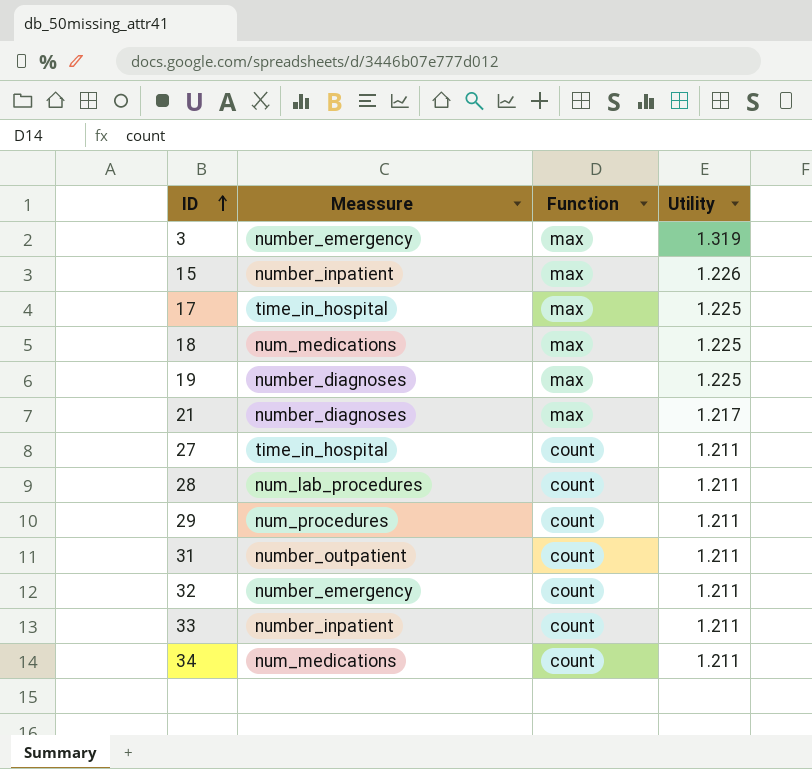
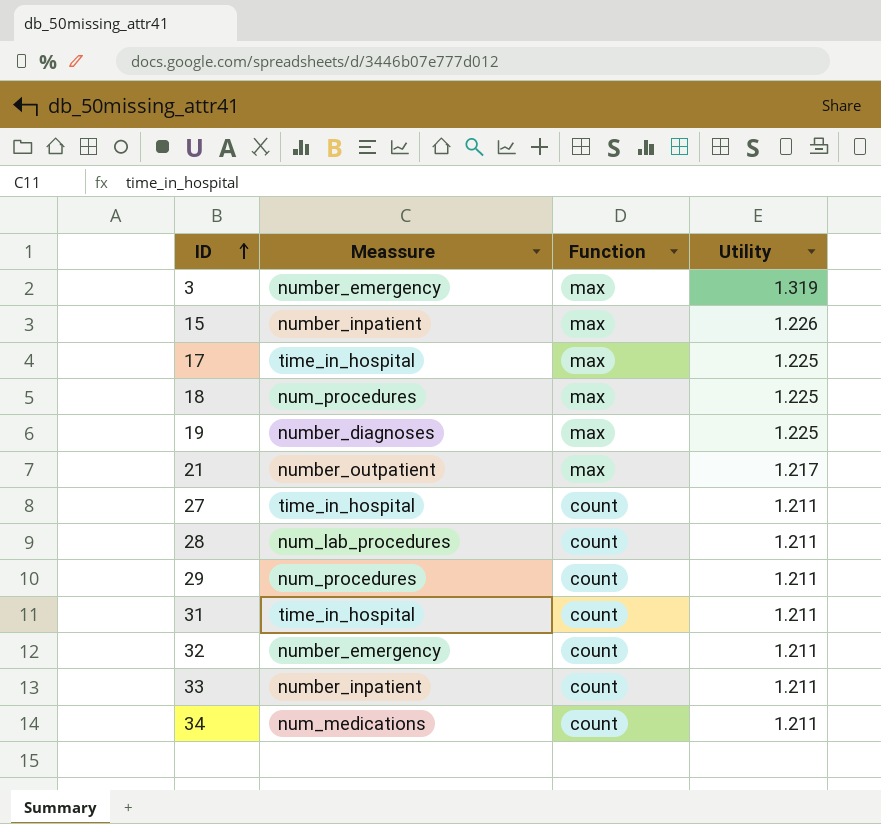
18 | Meassure: num_medications -> num_procedures
21 | Meassure: number_diagnoses -> number_outpatient
31 | Meassure: number_outpatient -> time_in_hospital

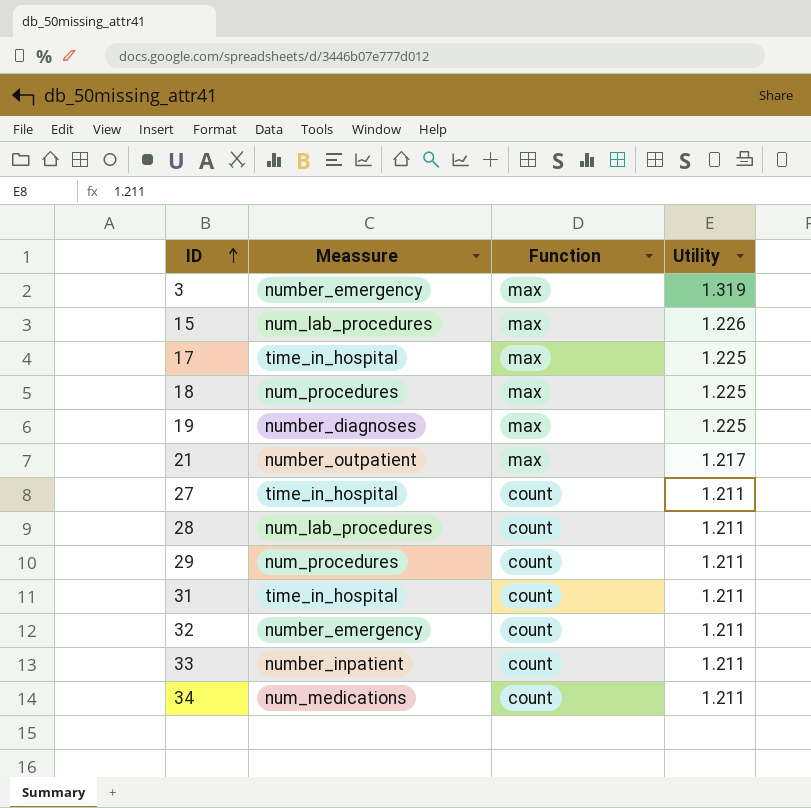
15 | Meassure: number_inpatient -> num_lab_procedures

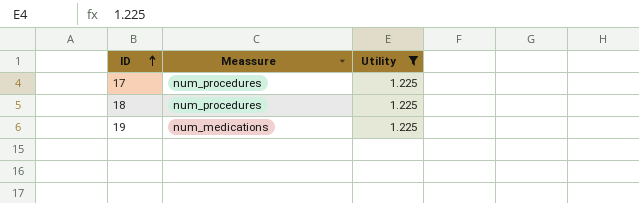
filter: none -> Utility = 1.225
column Function | position: 3 -> none
17 | Meassure: time_in_hospital -> num_procedures
19 | Meassure: number_diagnoses -> num_medications

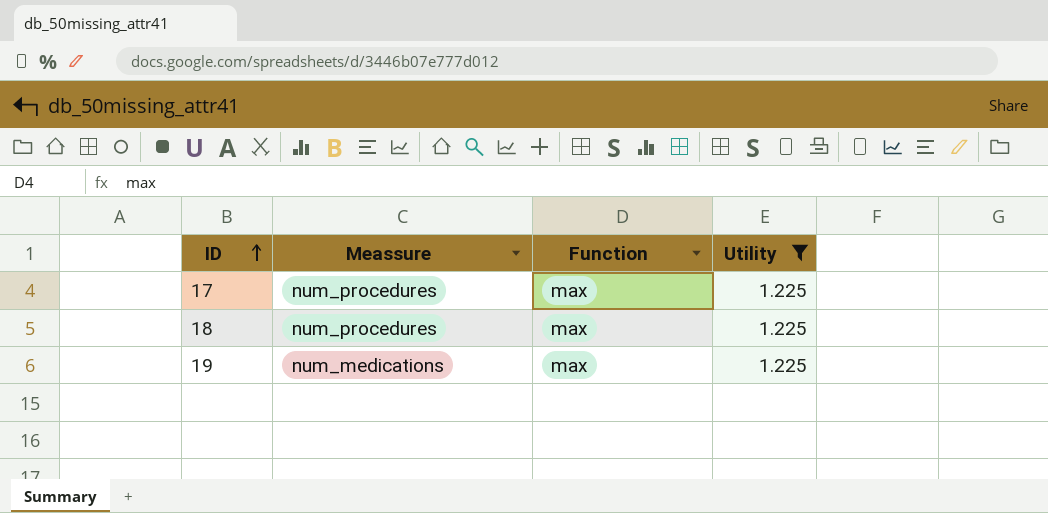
column Function | position: none -> 3

